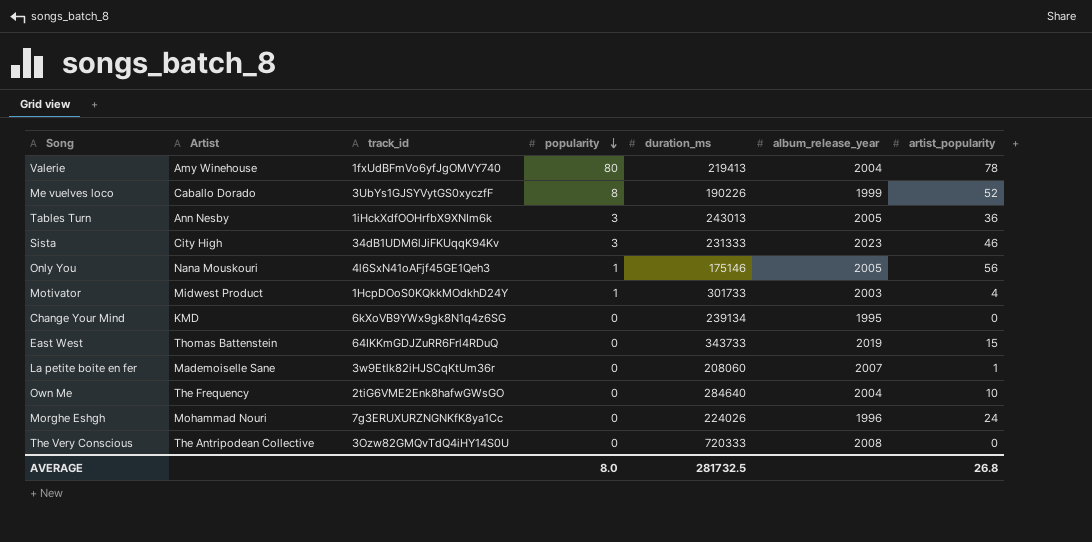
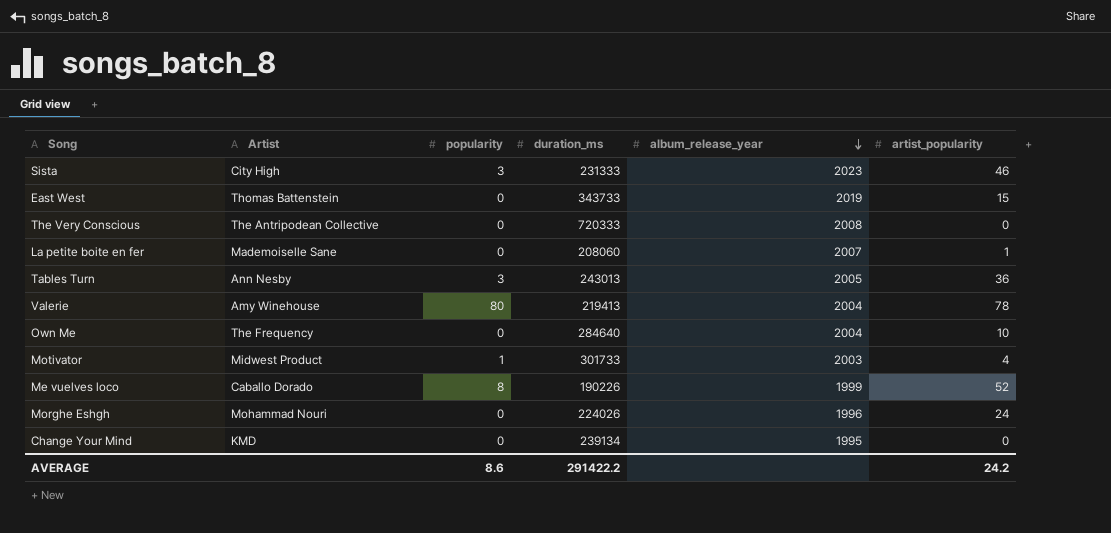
row order: popularity descending -> album_release_year descending
column track_id | position: 3 -> none
row Only You: Nana Mouskouri | 4l6SxN41oAFjf45GE1Qeh3 | 1 | 175146 | 2005 | 56 -> none
AVERAGE | popularity: 8.0 -> 8.6
AVERAGE | duration_ms: 281732.5 -> 291422.2
AVERAGE | artist_popularity: 26.8 -> 24.2

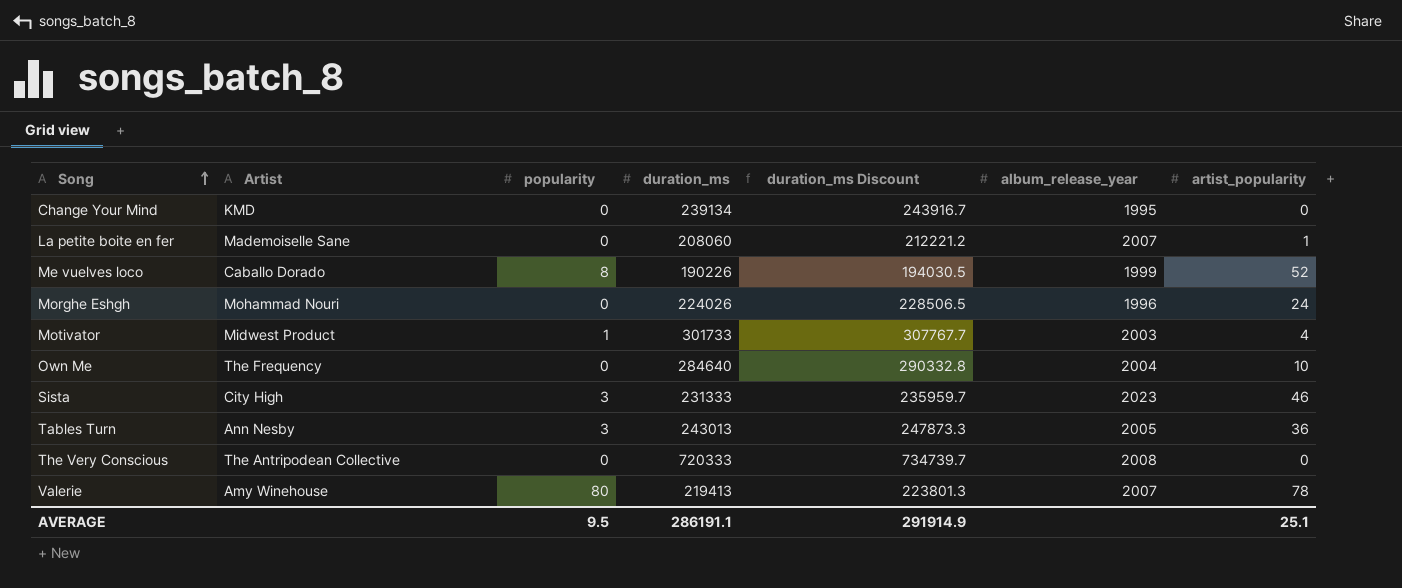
row order: album_release_year descending -> Song ascending
column duration_ms Discount | formula: none -> [duration_ms] * 1.02
row East West: Thomas Battenstein | 0 | 343733 | 2019 | 15 -> none
Valerie | album_release_year: 2004 -> 2007
AVERAGE | popularity: 8.6 -> 9.5
AVERAGE | duration_ms: 291422.2 -> 286191.1
AVERAGE | artist_popularity: 24.2 -> 25.1

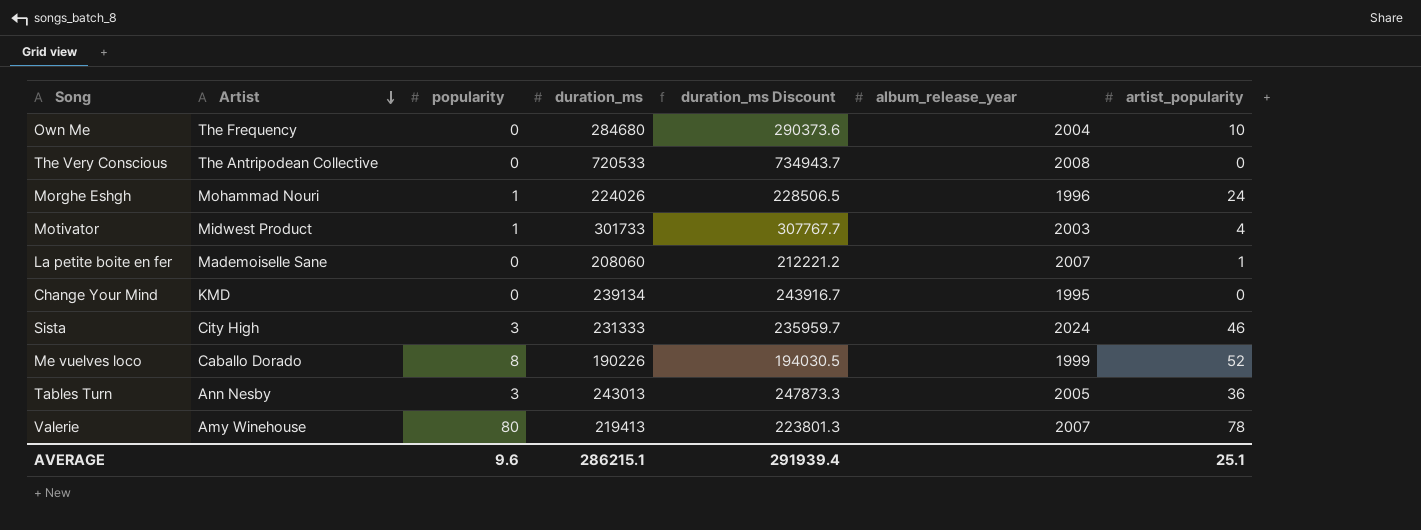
row order: Song ascending -> Artist descending
Own Me | duration_ms: 284640 -> 284680
Own Me | duration_ms Discount: 290332.8 -> 290373.6
The Very Conscious | duration_ms: 720333 -> 720533
The Very Conscious | duration_ms Discount: 734739.7 -> 734943.7
Morghe Eshgh | popularity: 0 -> 1
Sista | album_release_year: 2023 -> 2024
AVERAGE | popularity: 9.5 -> 9.6
AVERAGE | duration_ms: 286191.1 -> 286215.1
AVERAGE | duration_ms Discount: 291914.9 -> 291939.4

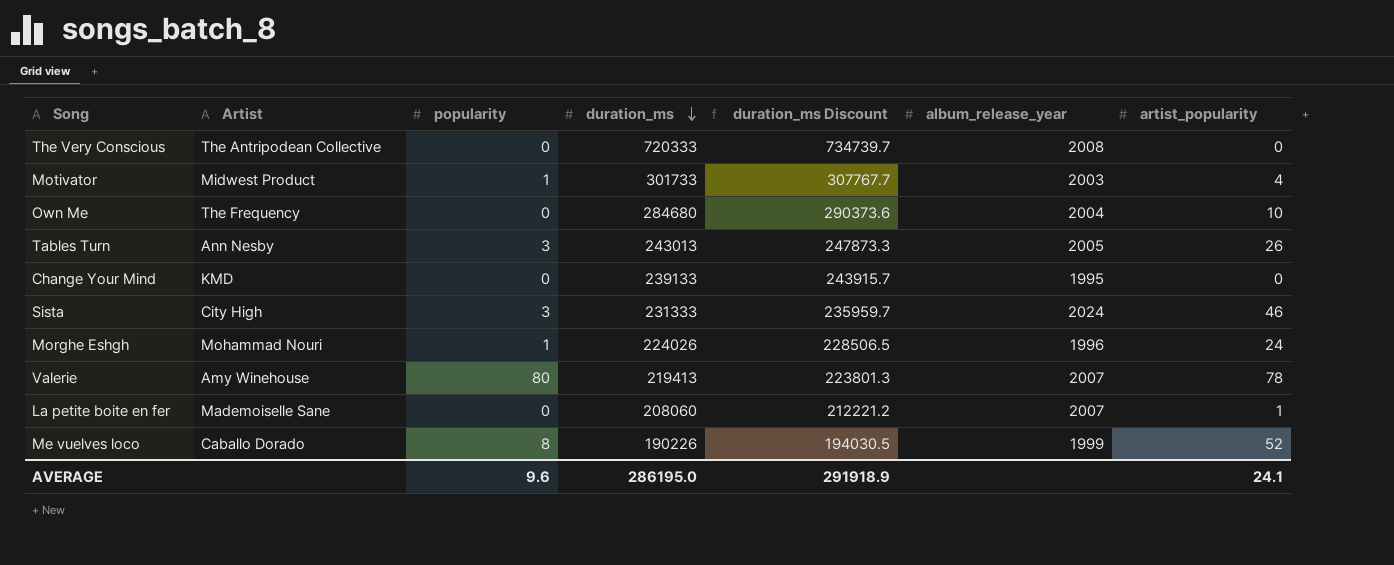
row order: Artist descending -> duration_ms descending
The Very Conscious | duration_ms: 720533 -> 720333
The Very Conscious | duration_ms Discount: 734943.7 -> 734739.7
Tables Turn | artist_popularity: 36 -> 26
Change Your Mind | duration_ms: 239134 -> 239133
Change Your Mind | duration_ms Discount: 243916.7 -> 243915.7
AVERAGE | duration_ms: 286215.1 -> 286195.0
AVERAGE | duration_ms Discount: 291939.4 -> 291918.9
AVERAGE | artist_popularity: 25.1 -> 24.1

